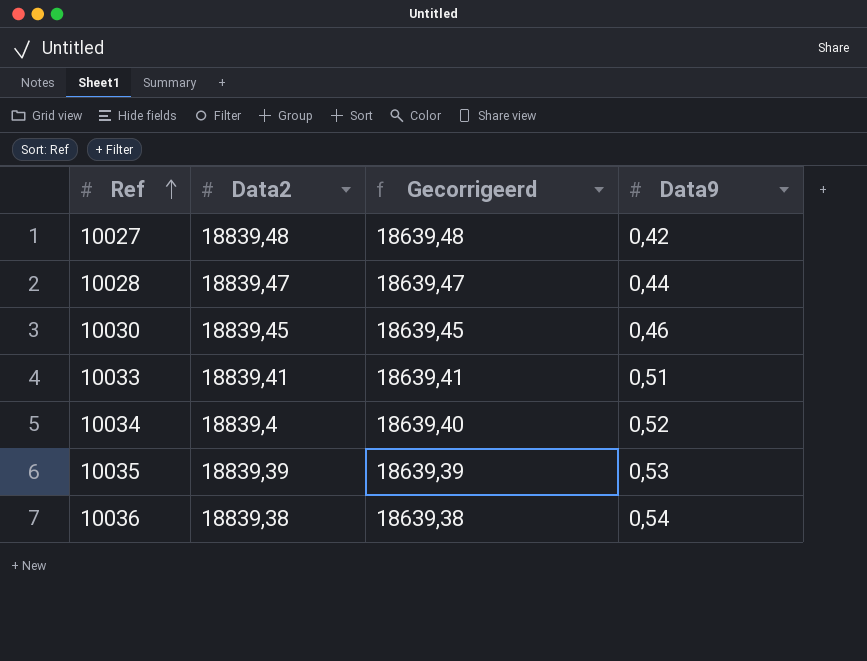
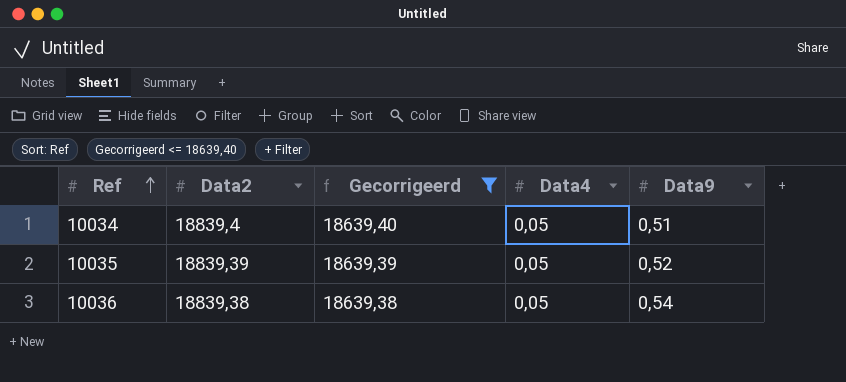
filter: none -> Gecorrigeerd <= 18639,40
column Data4 | position: none -> 4
10034 | Data9: 0,52 -> 0,51
10035 | Data9: 0,53 -> 0,52

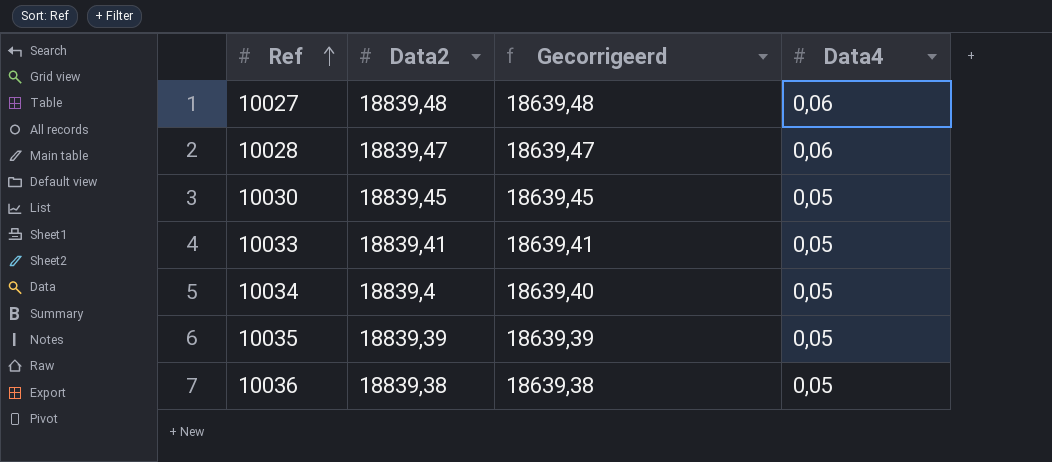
filter: Gecorrigeerd <= 18639,40 -> none
column Data9 | position: 5 -> none

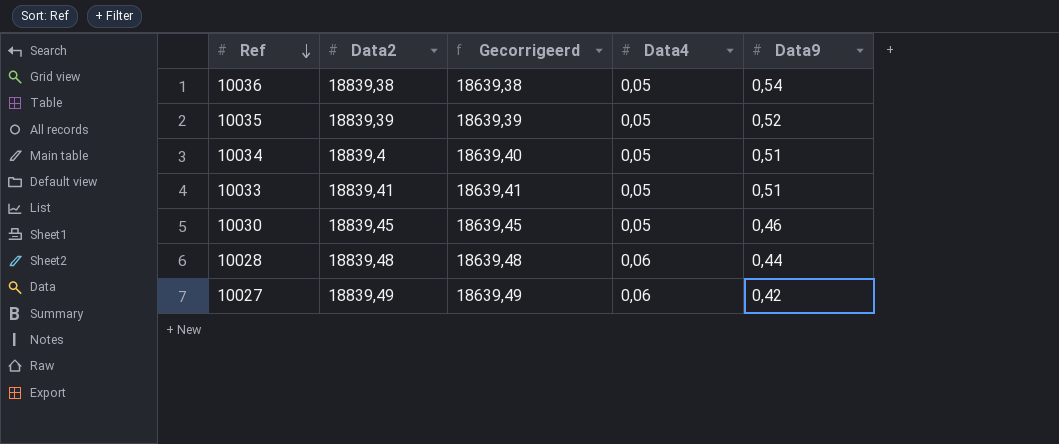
row order: Ref ascending -> Ref descending
column Data9 | position: none -> 5
10028 | Data2: 18839,47 -> 18839,48
10028 | Gecorrigeerd: 18639,47 -> 18639,48
10027 | Data2: 18839,48 -> 18839,49
10027 | Gecorrigeerd: 18639,48 -> 18639,49

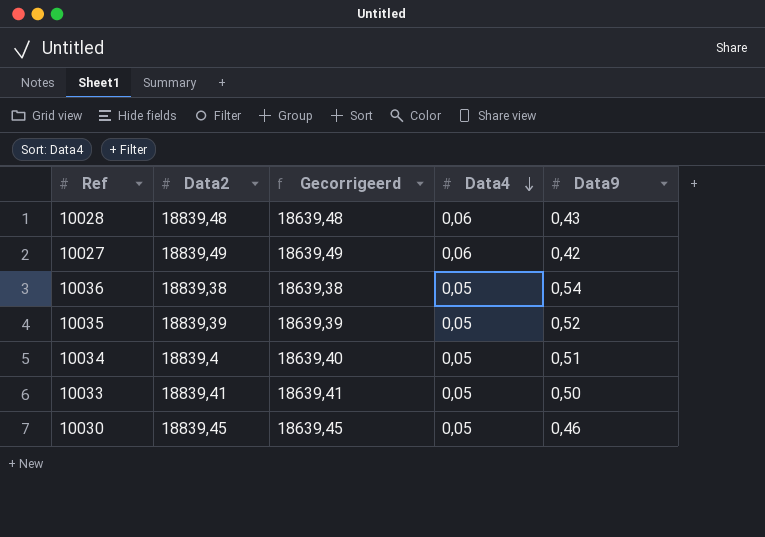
row order: Ref descending -> Data4 descending
10028 | Data9: 0,44 -> 0,43
10033 | Data9: 0,51 -> 0,50

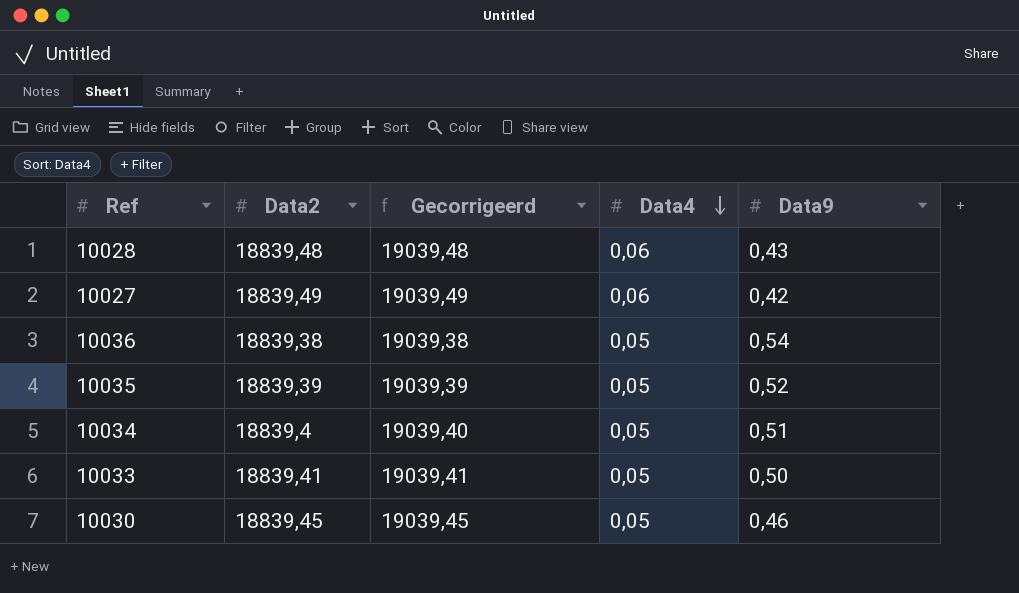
column Gecorrigeerd | formula: [Data2] - 200 -> [Data2] + 200

